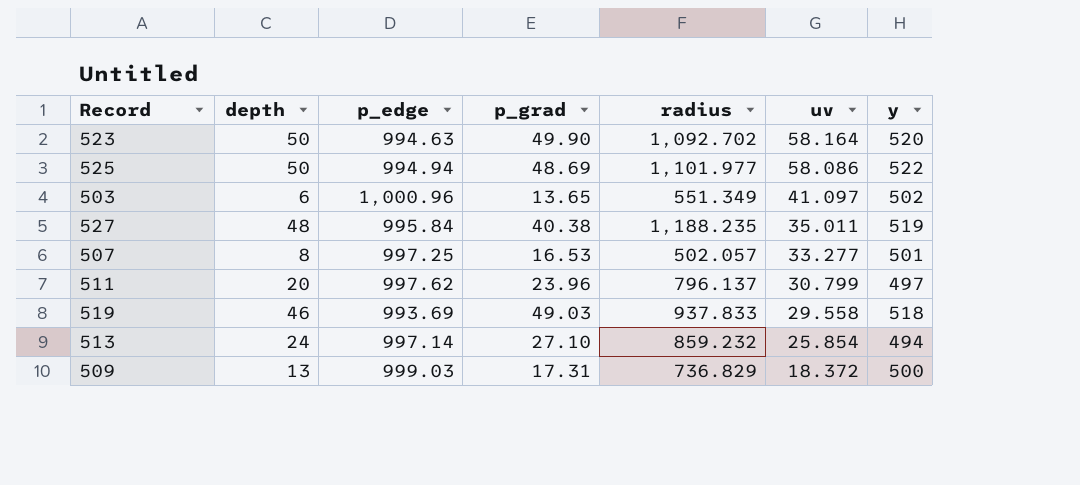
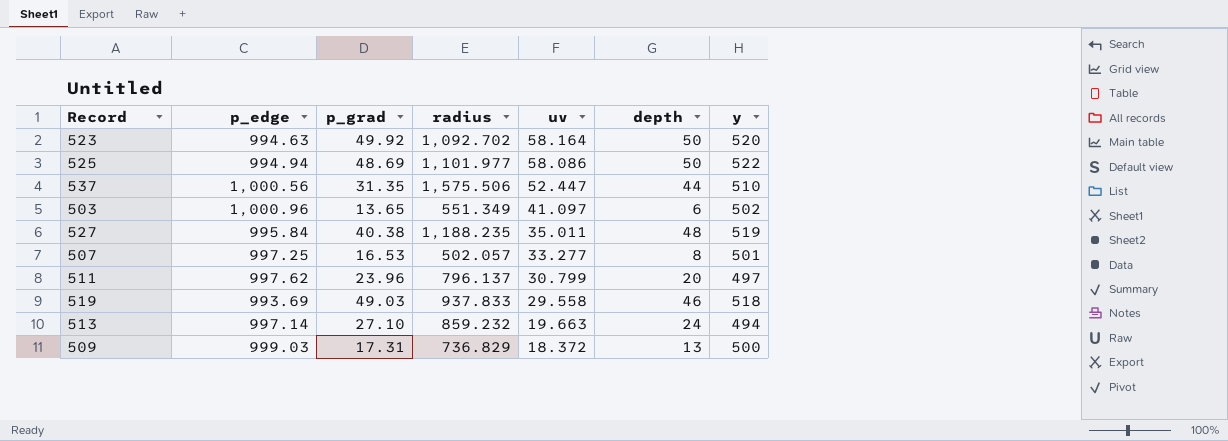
column depth | position: 2 -> 6
523 | p_grad: 49.90 -> 49.92
row 537: none -> 1,000.56 | 31.35 | 1,575.506 | 52.447 | 44 | 510
513 | uv: 25.854 -> 19.663

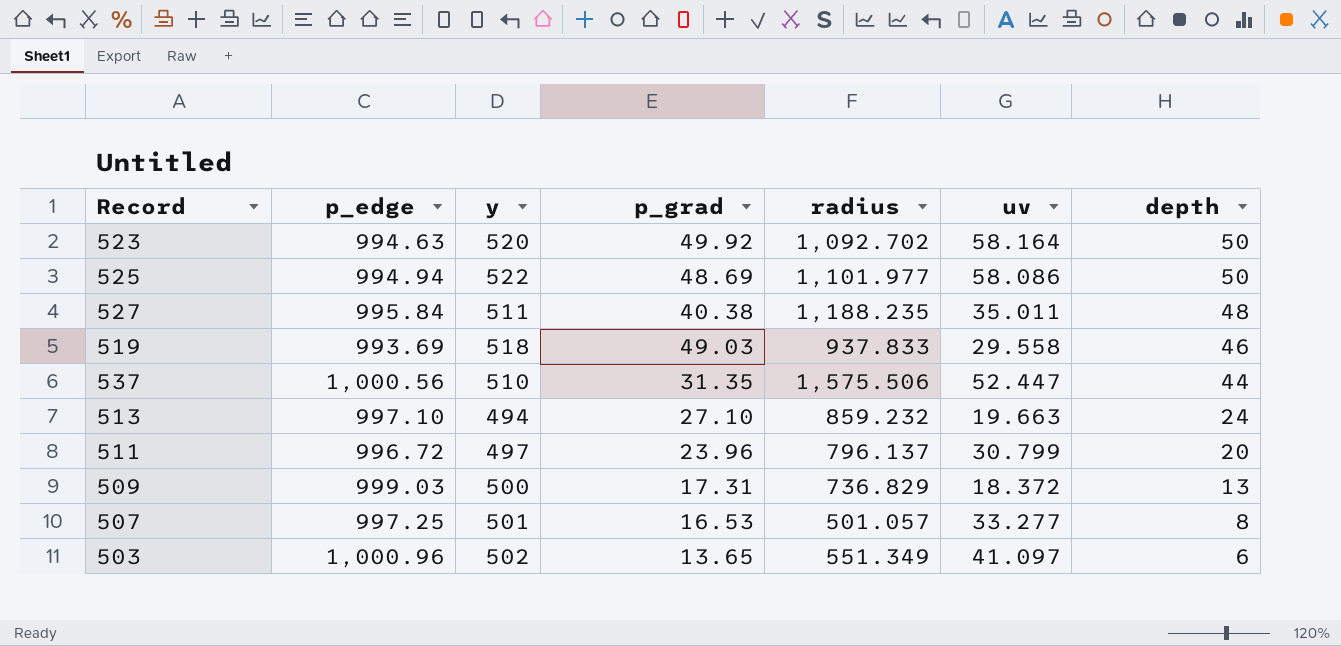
row order: uv descending -> depth descending
column y | position: 7 -> 3
527 | y: 519 -> 511
513 | p_edge: 997.14 -> 997.10
511 | p_edge: 997.62 -> 996.72
507 | radius: 502.057 -> 501.057

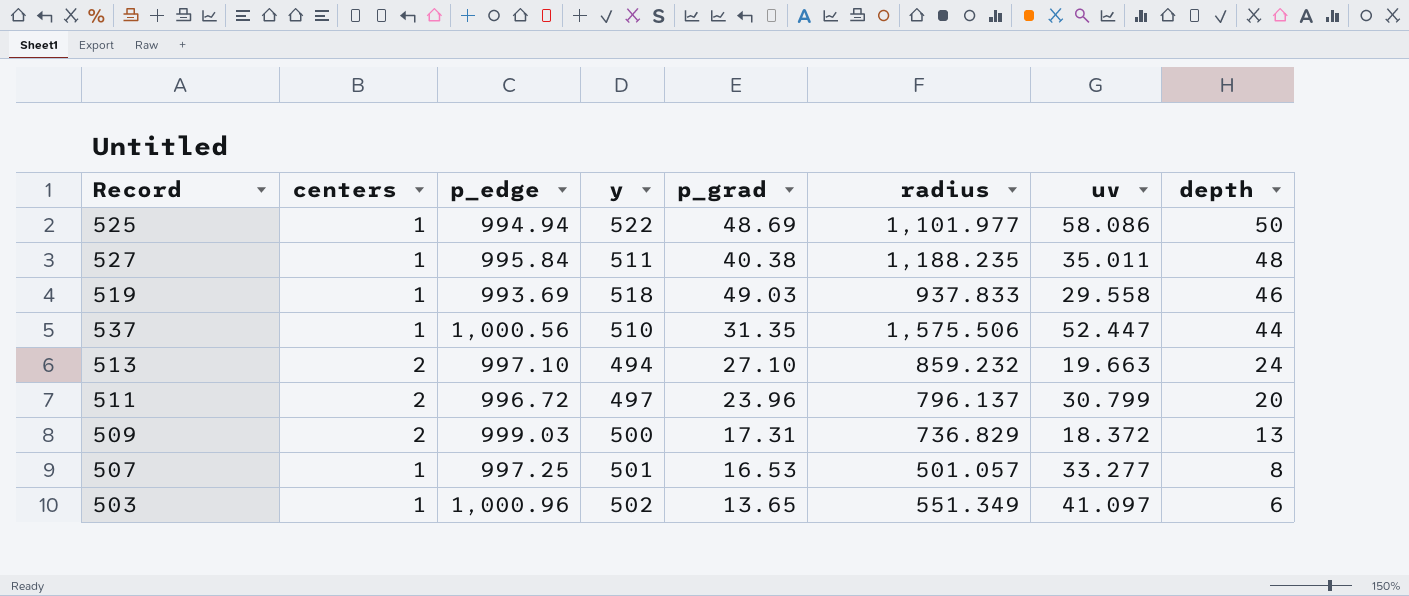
column centers | position: none -> 2
row 523: 994.63 | 520 | 49.92 | 1,092.702 | 58.164 | 50 -> none

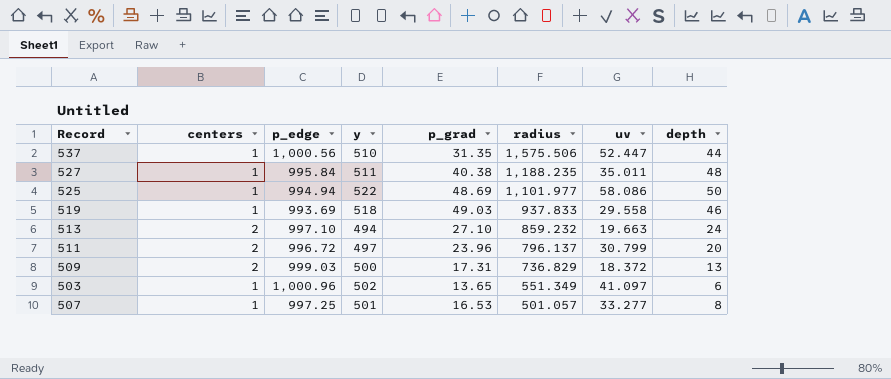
row order: depth descending -> radius descending

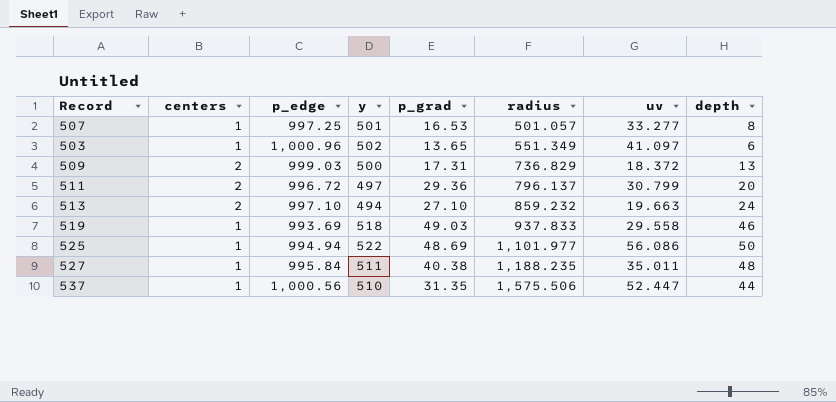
row order: radius descending -> radius ascending
511 | p_grad: 23.96 -> 29.36
525 | uv: 58.086 -> 56.086

